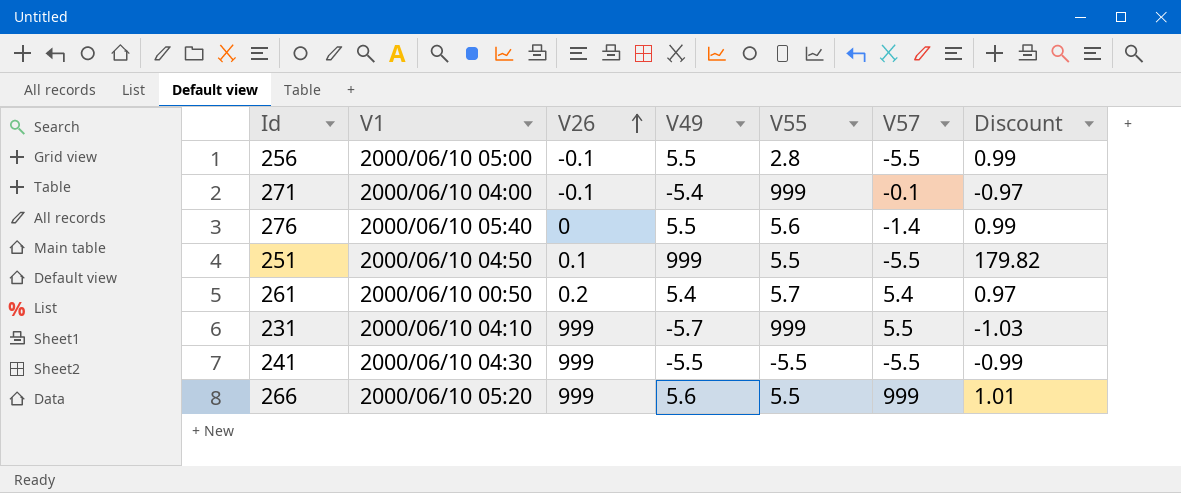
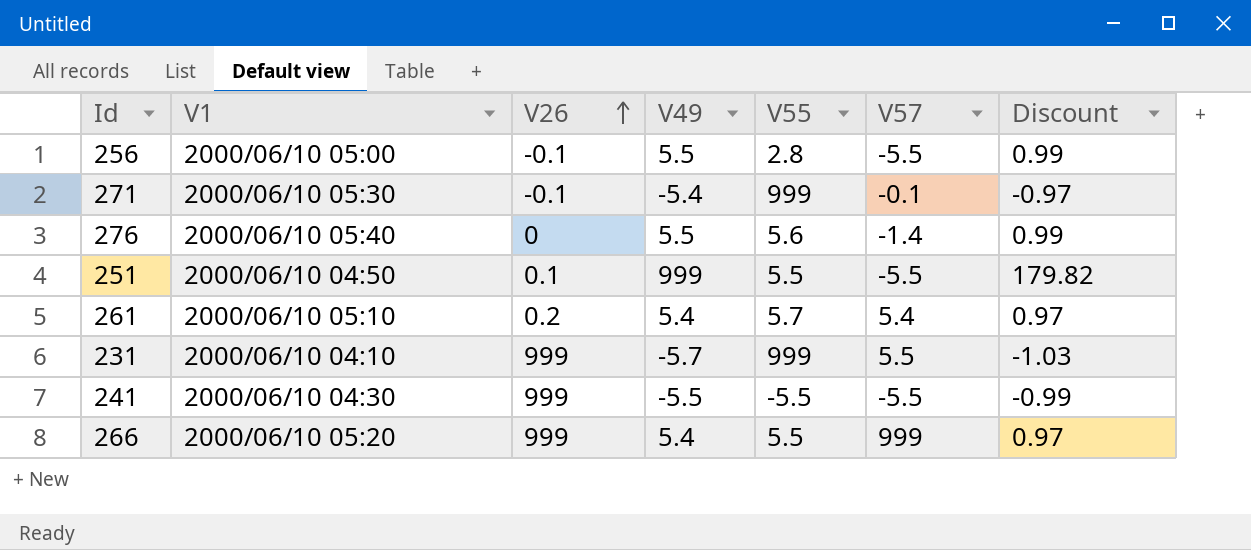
271 | V1: 2000/06/10 04:00 -> 2000/06/10 05:30
261 | V1: 2000/06/10 00:50 -> 2000/06/10 05:10
266 | V49: 5.6 -> 5.4
266 | Discount: 1.01 -> 0.97

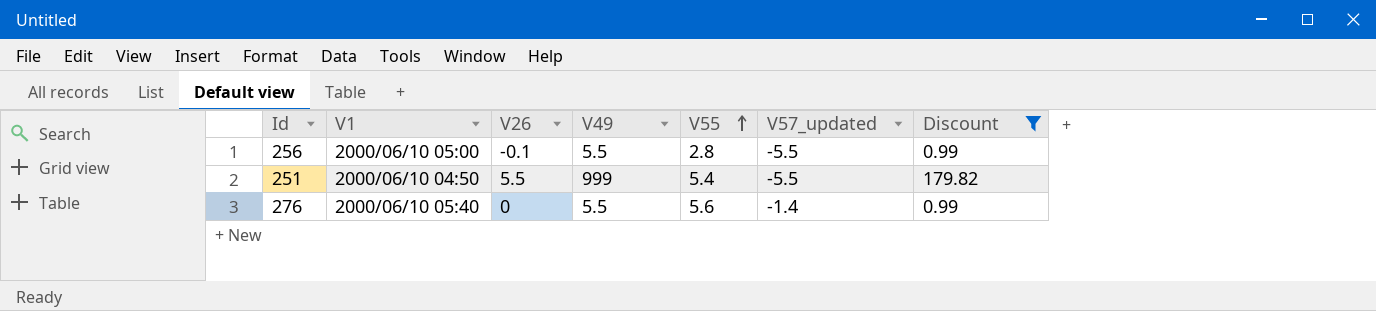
filter: none -> Discount >= 0.99
row order: V26 ascending -> V55 ascending
column name: V57 -> V57_updated
251 | V26: 0.1 -> 5.5
251 | V55: 5.5 -> 5.4

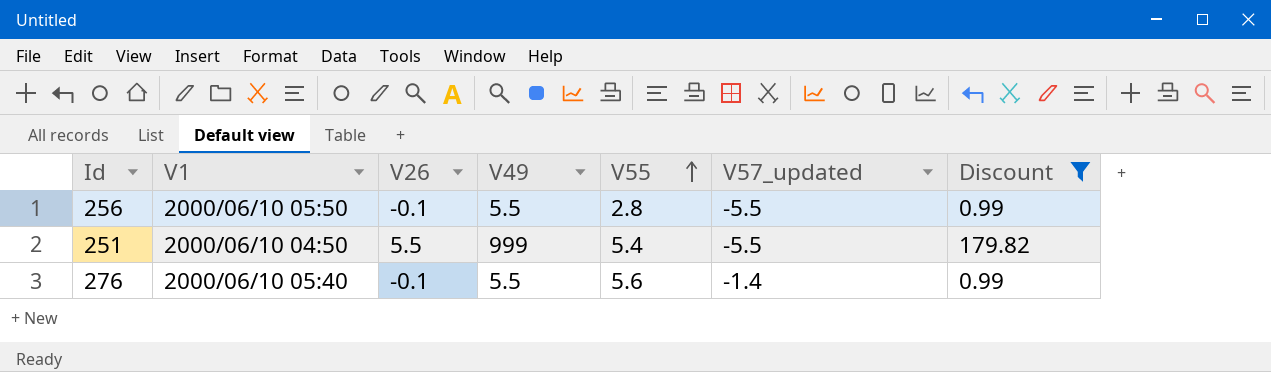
256 | V1: 2000/06/10 05:00 -> 2000/06/10 05:50
276 | V26: 0 -> -0.1

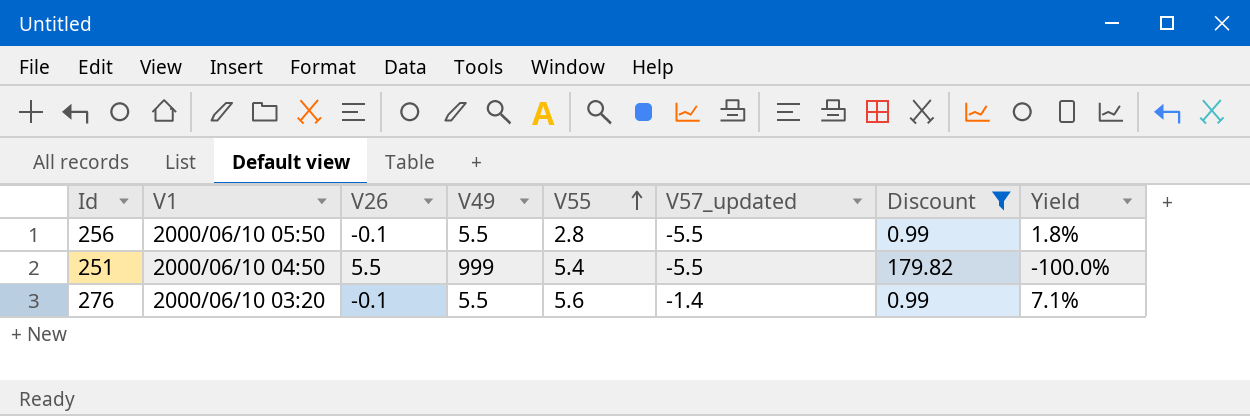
column Yield | formula: none -> [V26] / [V57_updated]
276 | V1: 2000/06/10 05:40 -> 2000/06/10 03:20

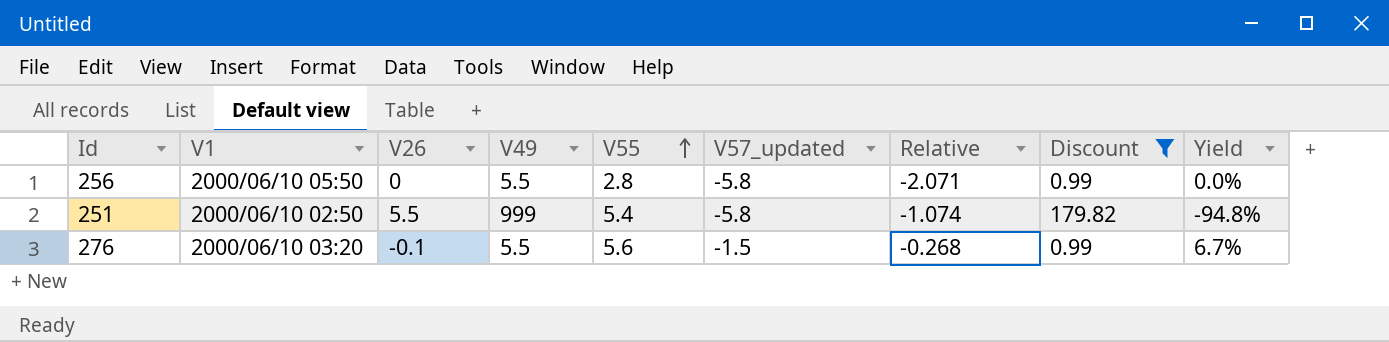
column Relative | formula: none -> [V57_updated] / [V55]
256 | V26: -0.1 -> 0
256 | V57_updated: -5.5 -> -5.8
256 | Yield: 1.8% -> 0.0%
251 | V1: 2000/06/10 04:50 -> 2000/06/10 02:50
251 | V57_updated: -5.5 -> -5.8
251 | Yield: -100.0% -> -94.8%
276 | V57_updated: -1.4 -> -1.5
276 | Yield: 7.1% -> 6.7%

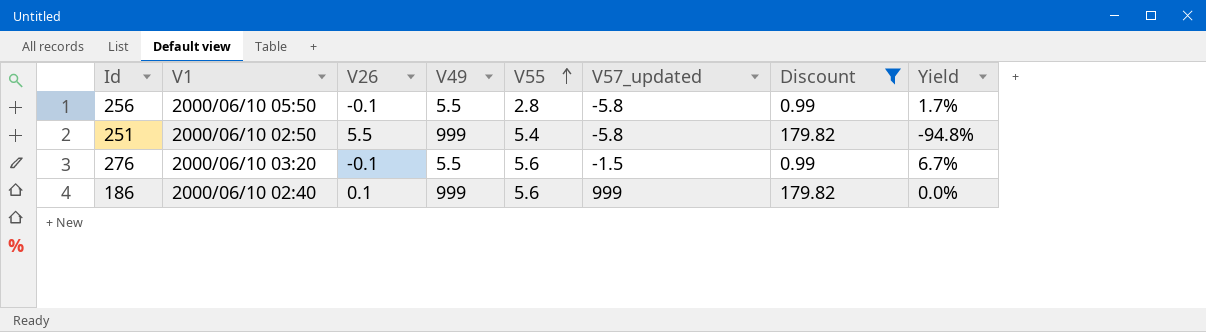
column Relative | formula: [V57_updated] / [V55] -> none
256 | V26: 0 -> -0.1
256 | Yield: 0.0% -> 1.7%
row 186: none -> 2000/06/10 02:40 | 0.1 | 999 | 5.6 | 999 | 179.82 | 0.0%

